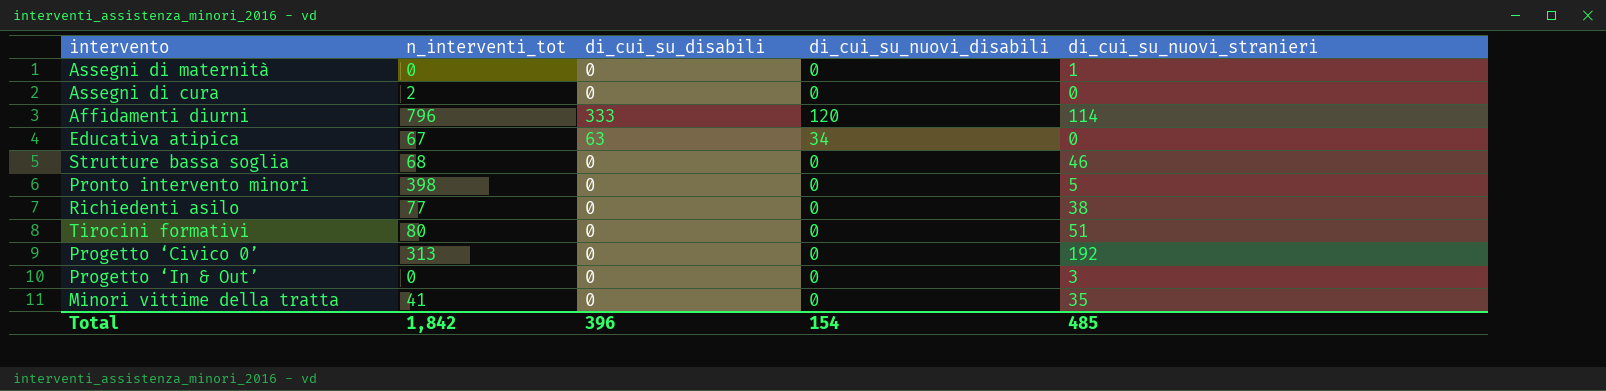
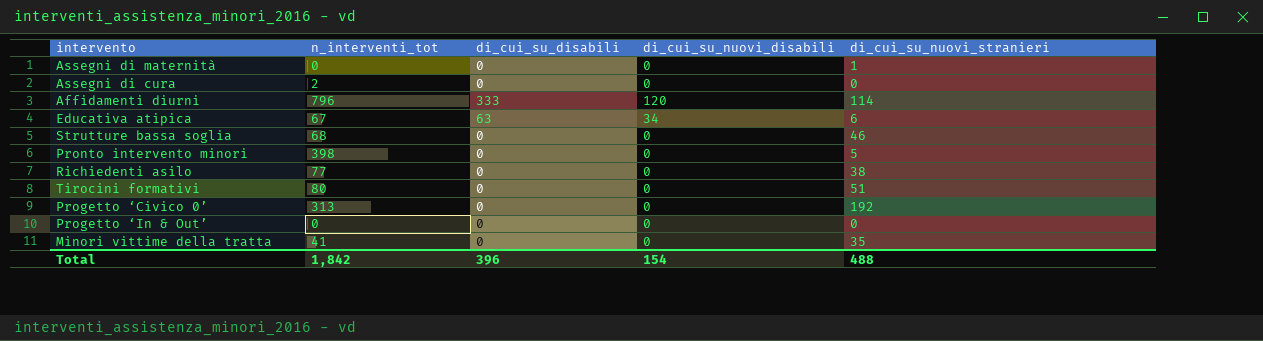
Educativa atipica | di_cui_su_nuovi_stranieri: 0 -> 6
Progetto ‘In & Out’ | di_cui_su_nuovi_stranieri: 3 -> 0
Total | di_cui_su_nuovi_stranieri: 485 -> 488

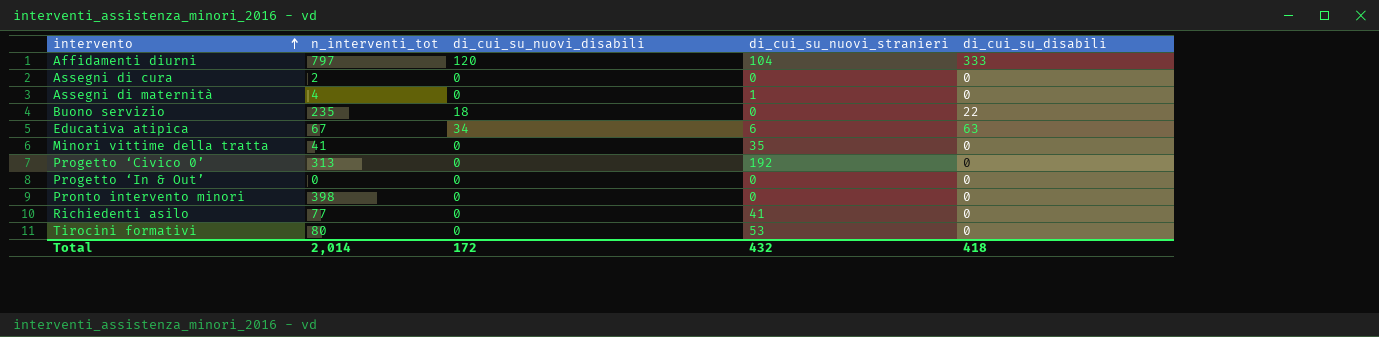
row order: none -> intervento ascending
column di_cui_su_disabili | position: 3 -> 5
row Strutture bassa soglia: 68 | 0 | 0 | 46 -> none
Affidamenti diurni | n_interventi_tot: 796 -> 797
Affidamenti diurni | di_cui_su_nuovi_stranieri: 114 -> 104
Assegni di maternità | n_interventi_tot: 0 -> 4
row Buono servizio: none -> 235 | 18 | 0 | 22
Pronto intervento minori | di_cui_su_nuovi_stranieri: 5 -> 0
Richiedenti asilo | di_cui_su_nuovi_stranieri: 38 -> 41
Tirocini formativi | di_cui_su_nuovi_stranieri: 51 -> 53
Total | n_interventi_tot: 1,842 -> 2,014
Total | di_cui_su_nuovi_disabili: 154 -> 172
Total | di_cui_su_nuovi_stranieri: 488 -> 432
Total | di_cui_su_disabili: 396 -> 418

